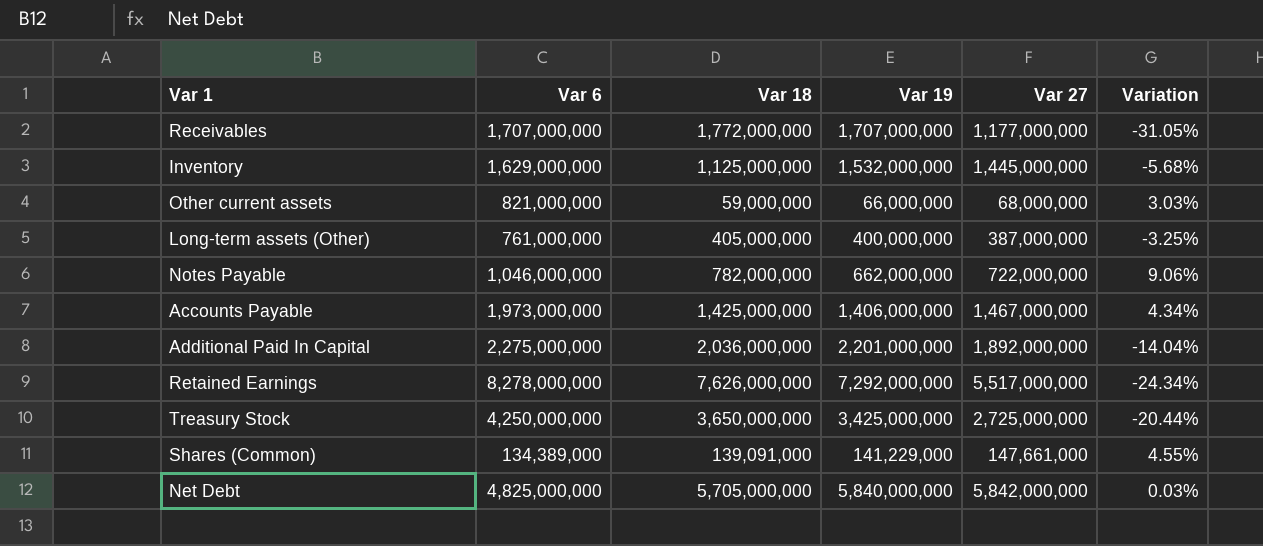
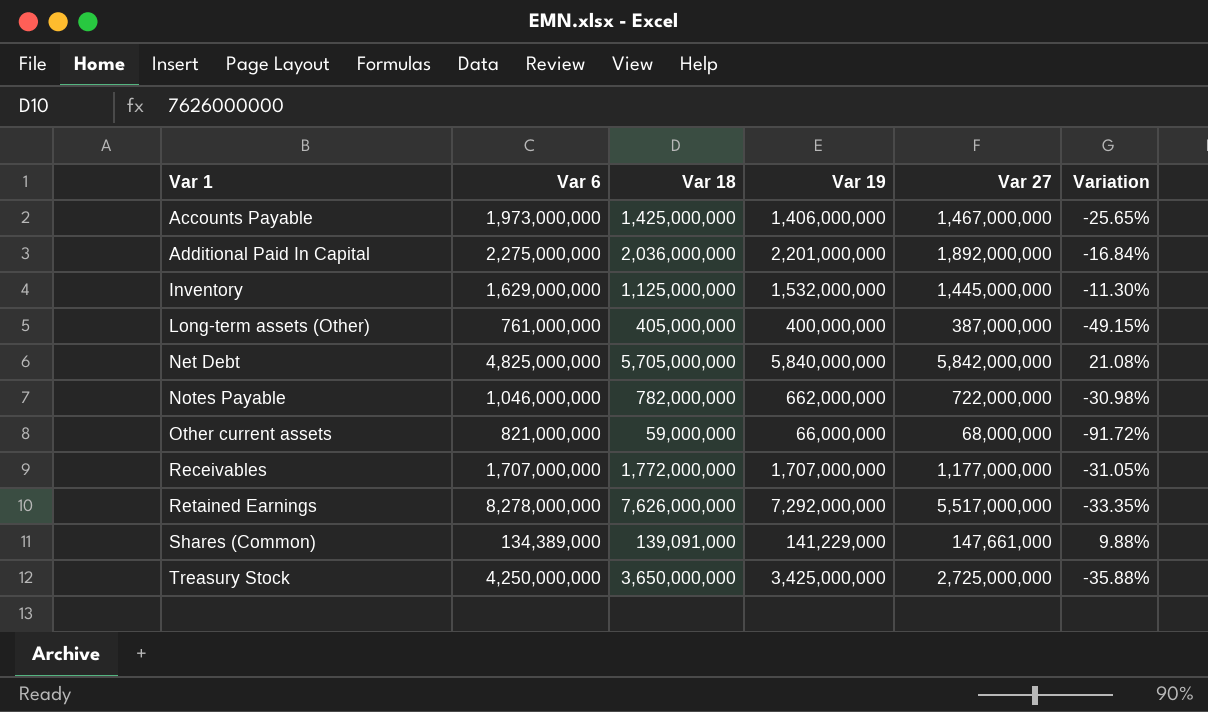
row order: none -> Var 1 ascending
column Variation | formula: ([Var 27] - [Var 19]) / [Var 19] -> ([Var 27] - [Var 6]) / [Var 6]

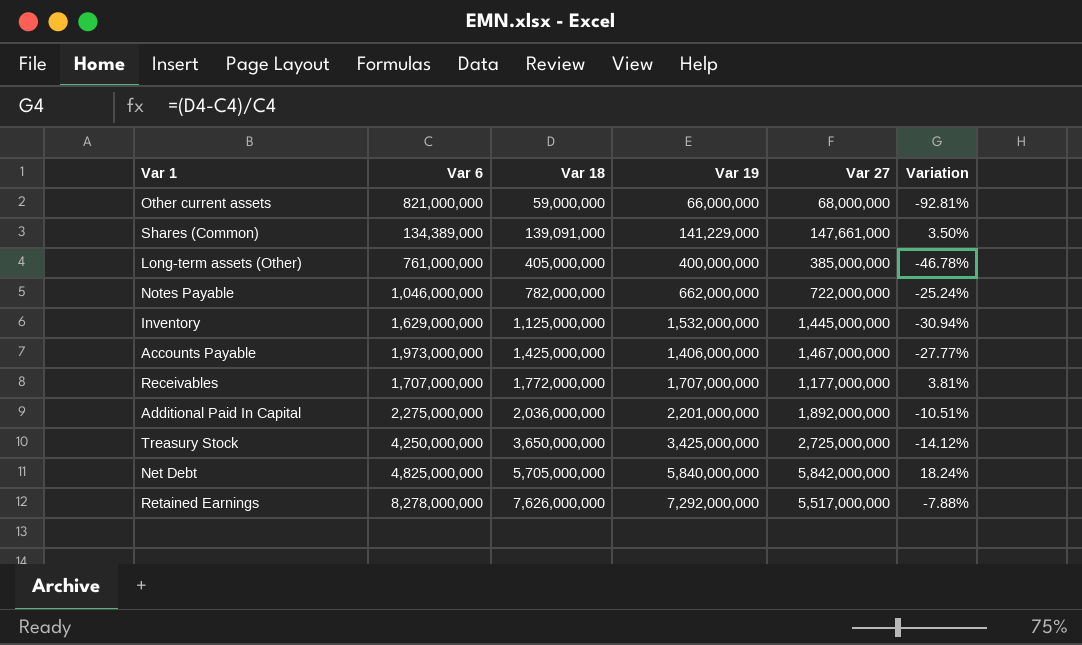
row order: Var 1 ascending -> Var 18 ascending
column Variation | formula: ([Var 27] - [Var 6]) / [Var 6] -> ([Var 18] - [Var 6]) / [Var 6]
Long-term assets (Other) | Var 27: 387,000,000 -> 385,000,000

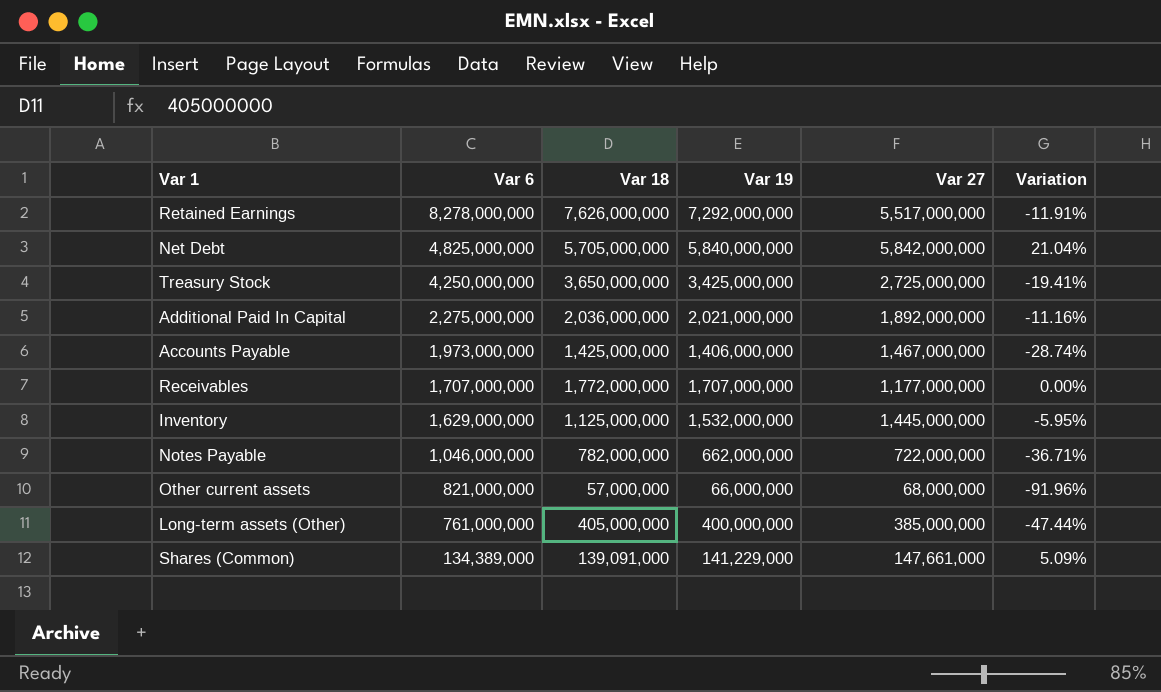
row order: Var 18 ascending -> Var 6 descending
column Variation | formula: ([Var 18] - [Var 6]) / [Var 6] -> ([Var 19] - [Var 6]) / [Var 6]
Additional Paid In Capital | Var 19: 2,201,000,000 -> 2,021,000,000
Other current assets | Var 18: 59,000,000 -> 57,000,000

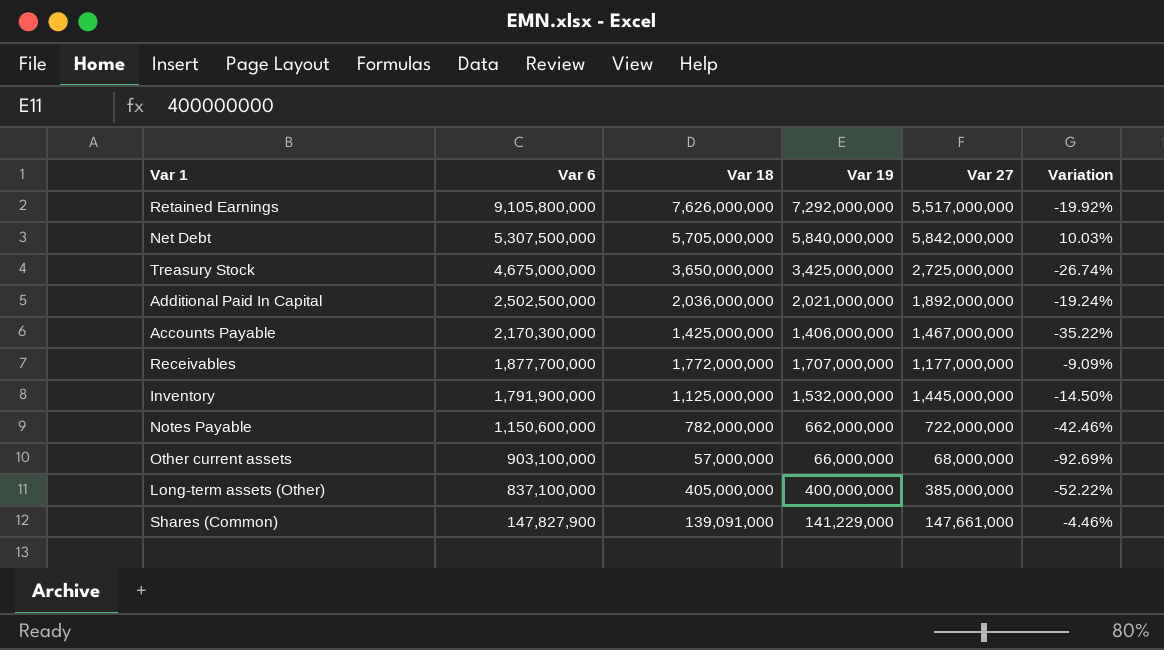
Retained Earnings | Var 6: 8,278,000,000 -> 9,105,800,000
Retained Earnings | Variation: -11.91% -> -19.92%
Net Debt | Var 6: 4,825,000,000 -> 5,307,500,000
Net Debt | Variation: 21.04% -> 10.03%
Treasury Stock | Var 6: 4,250,000,000 -> 4,675,000,000
Treasury Stock | Variation: -19.41% -> -26.74%
Additional Paid In Capital | Var 6: 2,275,000,000 -> 2,502,500,000
Additional Paid In Capital | Variation: -11.16% -> -19.24%
Accounts Payable | Var 6: 1,973,000,000 -> 2,170,300,000
Accounts Payable | Variation: -28.74% -> -35.22%
Receivables | Var 6: 1,707,000,000 -> 1,877,700,000
Receivables | Variation: 0.00% -> -9.09%
Inventory | Var 6: 1,629,000,000 -> 1,791,900,000
Inventory | Variation: -5.95% -> -14.50%
Notes Payable | Var 6: 1,046,000,000 -> 1,150,600,000
Notes Payable | Variation: -36.71% -> -42.46%
Other current assets | Var 6: 821,000,000 -> 903,100,000
Other current assets | Variation: -91.96% -> -92.69%
Long-term assets (Other) | Var 6: 761,000,000 -> 837,100,000
Long-term assets (Other) | Variation: -47.44% -> -52.22%
Shares (Common) | Var 6: 134,389,000 -> 147,827,900
Shares (Common) | Variation: 5.09% -> -4.46%

